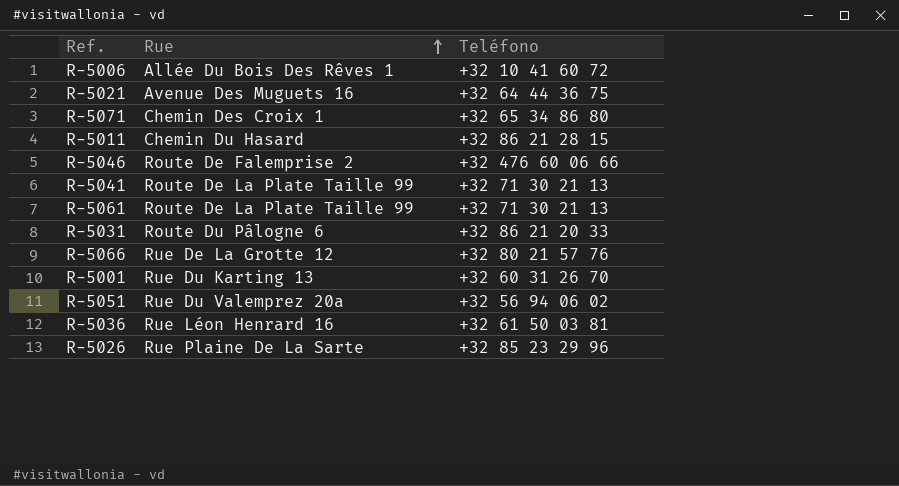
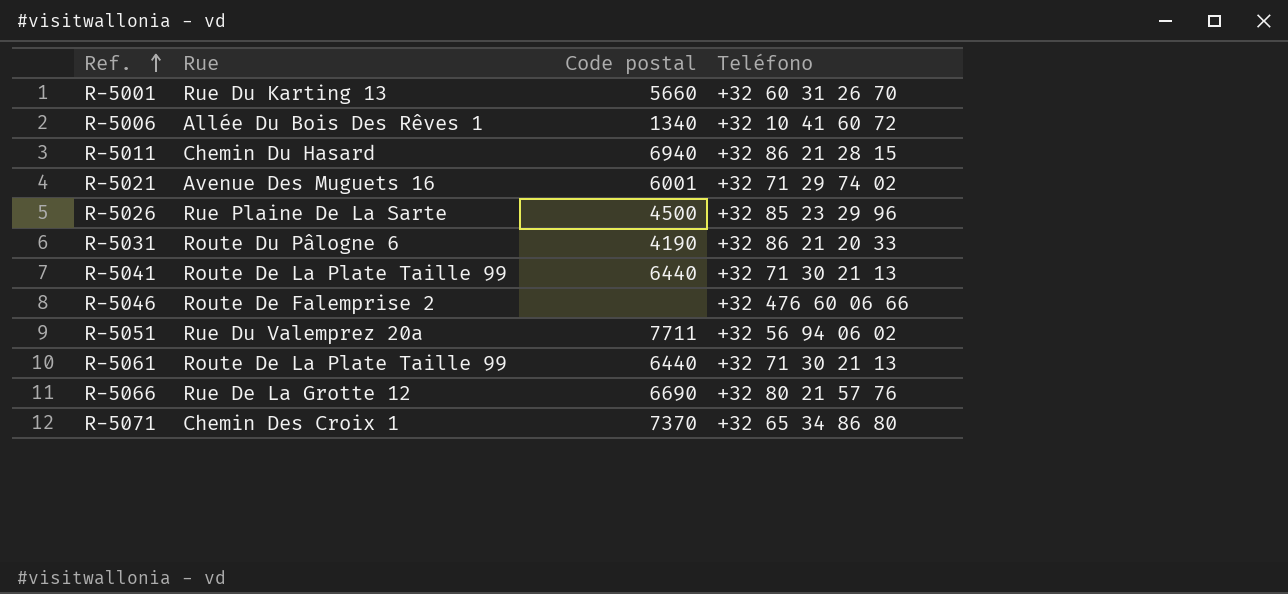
row order: Rue ascending -> Ref. ascending
column Code postal | position: none -> 3
row R-5036: Rue Léon Henrard 16 | +32 61 50 03 81 -> none
R-5021 | Teléfono: +32 64 44 36 75 -> +32 71 29 74 02

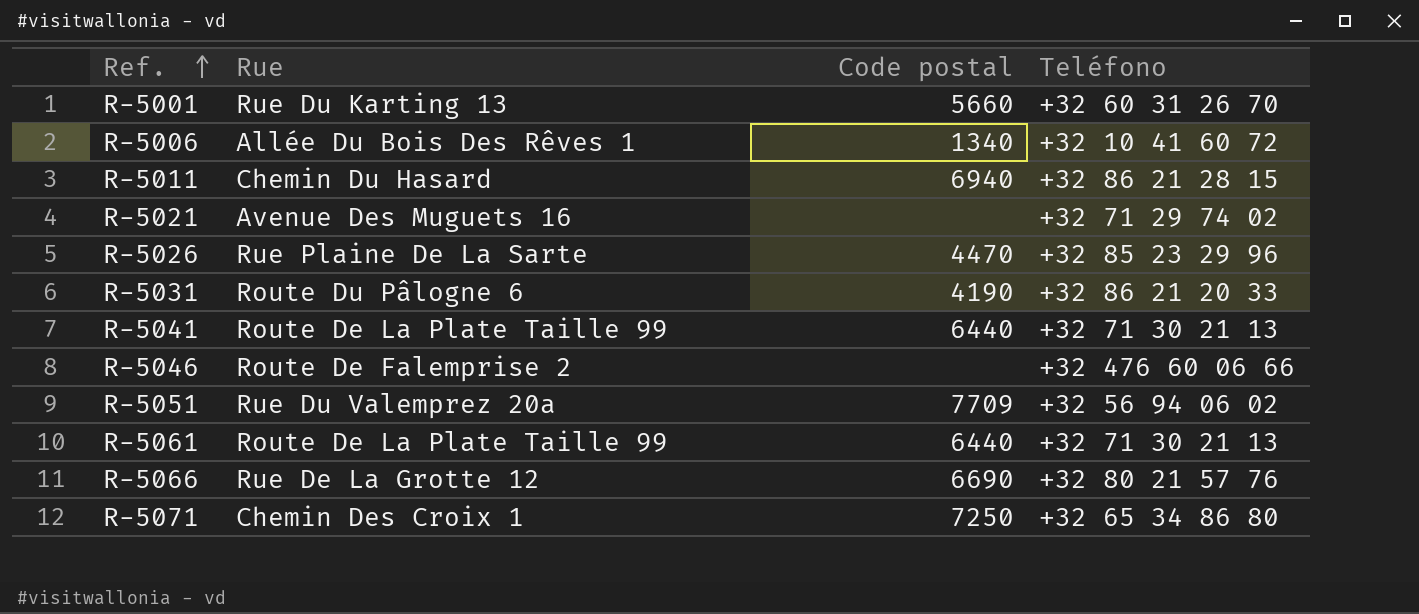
R-5021 | Code postal: 6001 -> none
R-5026 | Code postal: 4500 -> 4470
R-5051 | Code postal: 7711 -> 7709
R-5071 | Code postal: 7370 -> 7250

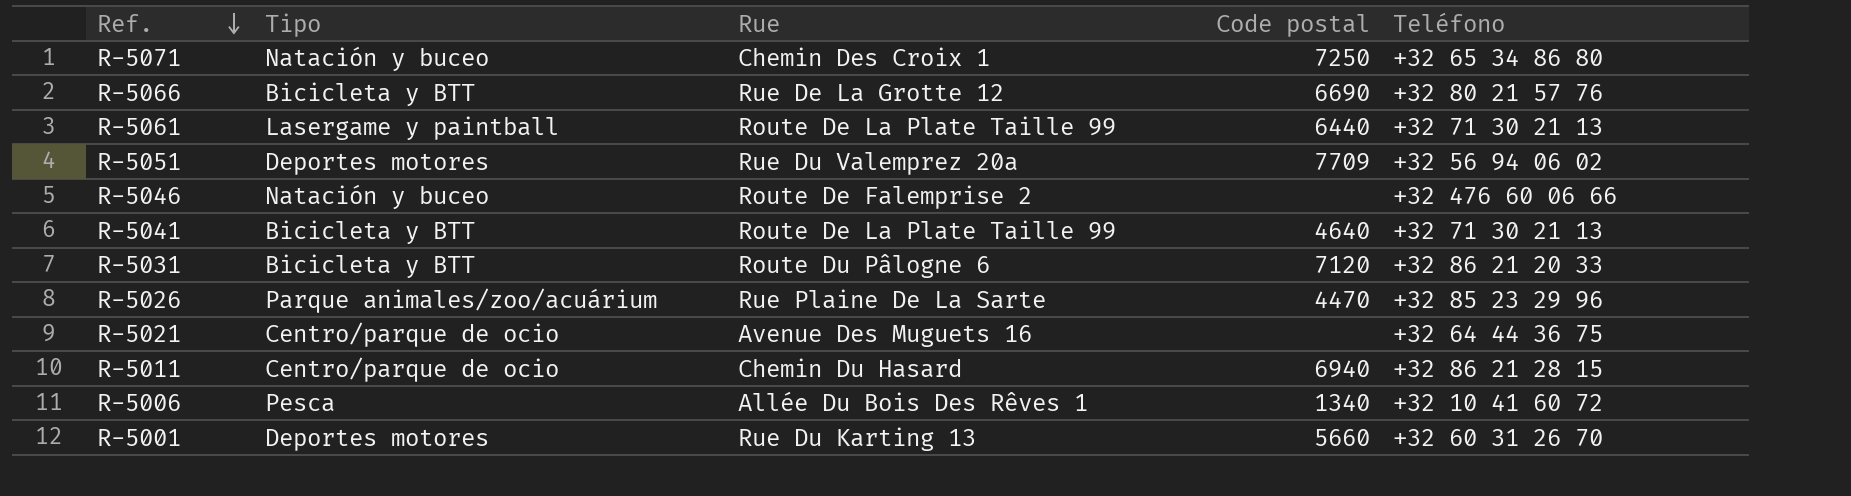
row order: Ref. ascending -> Ref. descending
column Tipo | position: none -> 2
R-5041 | Code postal: 6440 -> 4640
R-5031 | Code postal: 4190 -> 7120
R-5021 | Teléfono: +32 71 29 74 02 -> +32 64 44 36 75

